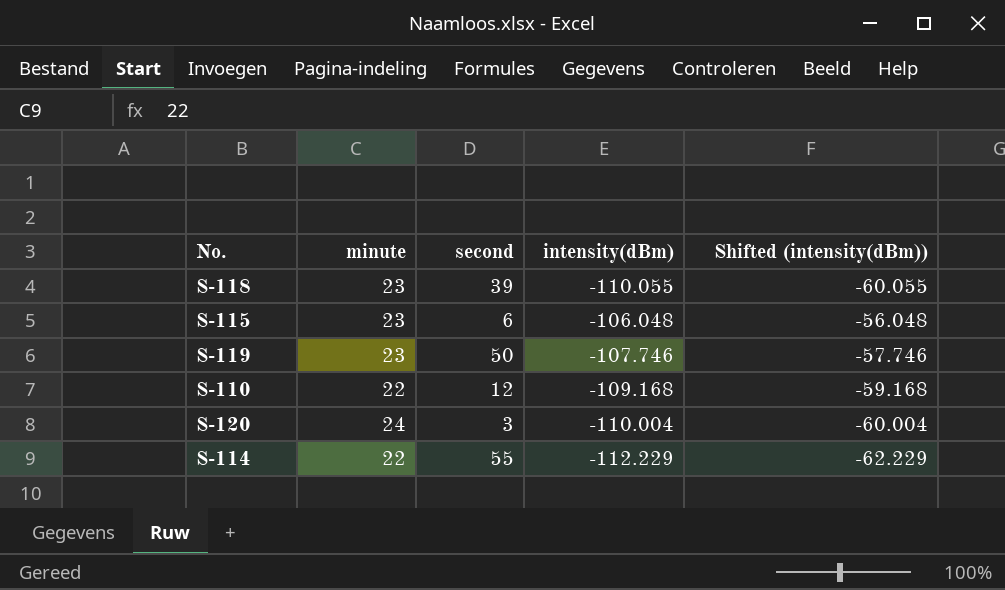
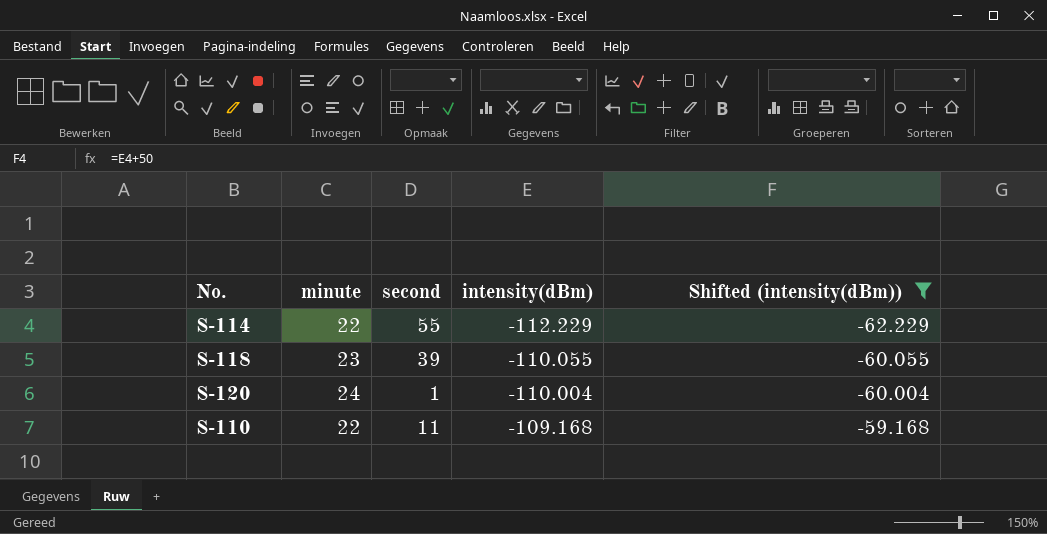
filter: none -> Shifted (intensity(dBm)) <= -59.168
row order: none -> intensity(dBm) ascending
S-120 | second: 3 -> 1
S-110 | second: 12 -> 11

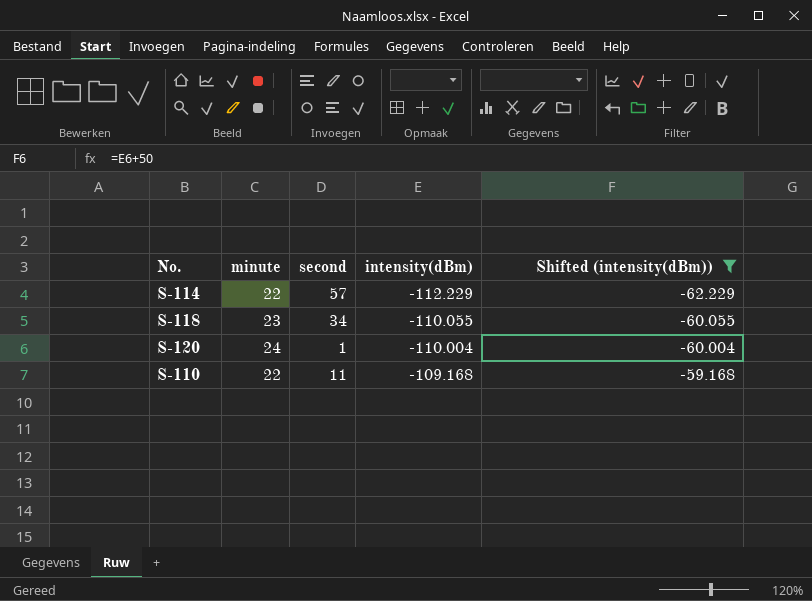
S-114 | second: 55 -> 57
S-118 | second: 39 -> 34

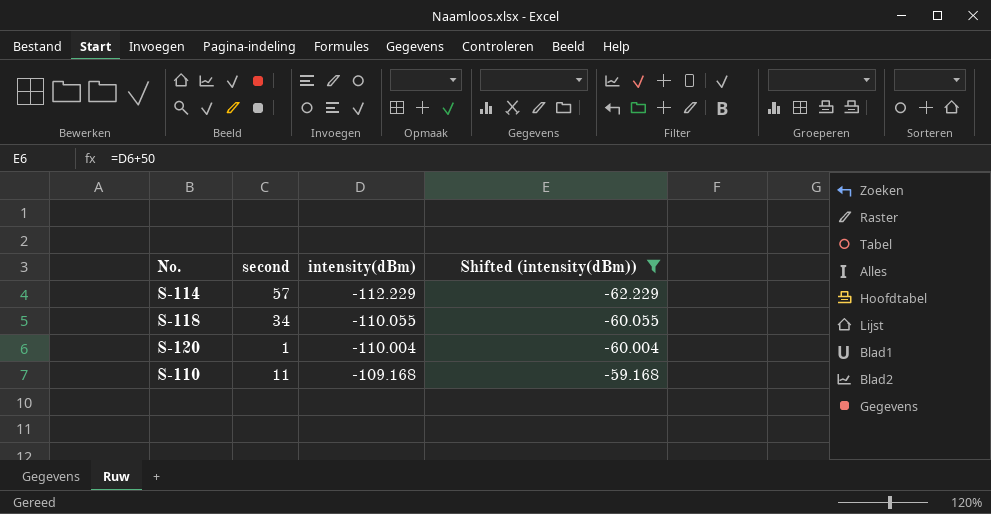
column minute | position: 2 -> none

